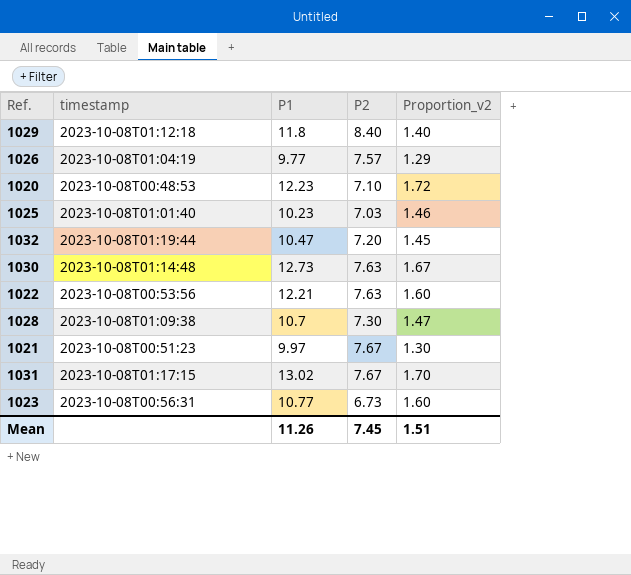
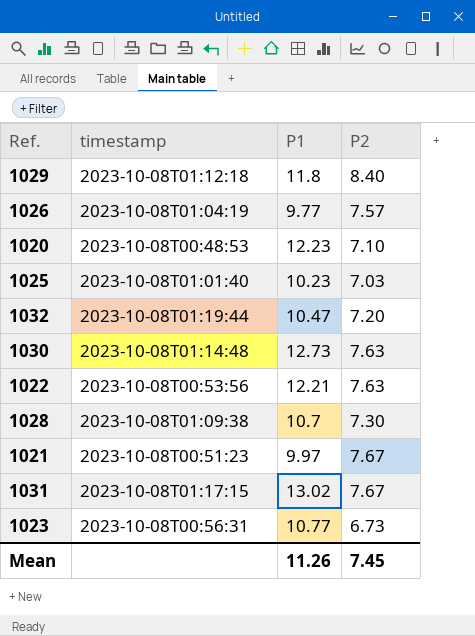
column Proportion_v2 | formula: [P1] / [P2] -> none

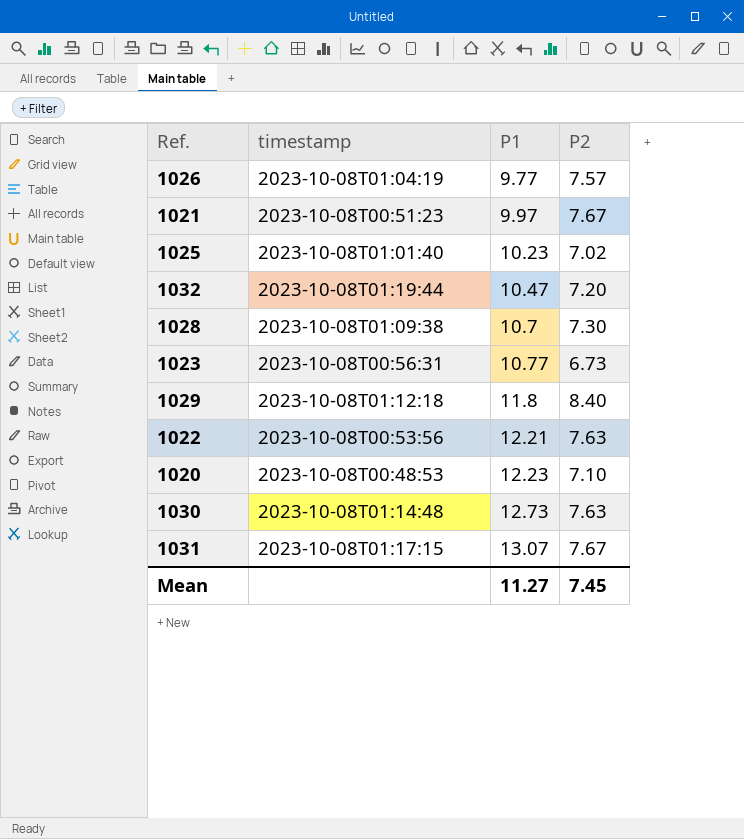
row order: none -> P1 ascending
1025 | P2: 7.03 -> 7.02
1031 | P1: 13.02 -> 13.07
Mean | P1: 11.26 -> 11.27

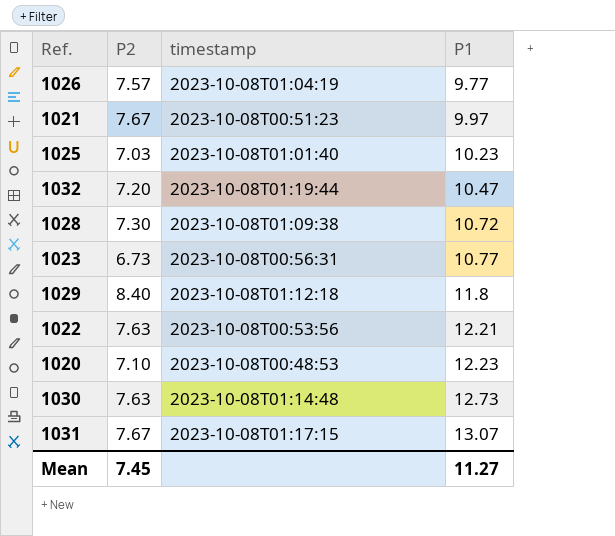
column P2 | position: 4 -> 2
1025 | P2: 7.02 -> 7.03
1028 | P1: 10.7 -> 10.72

